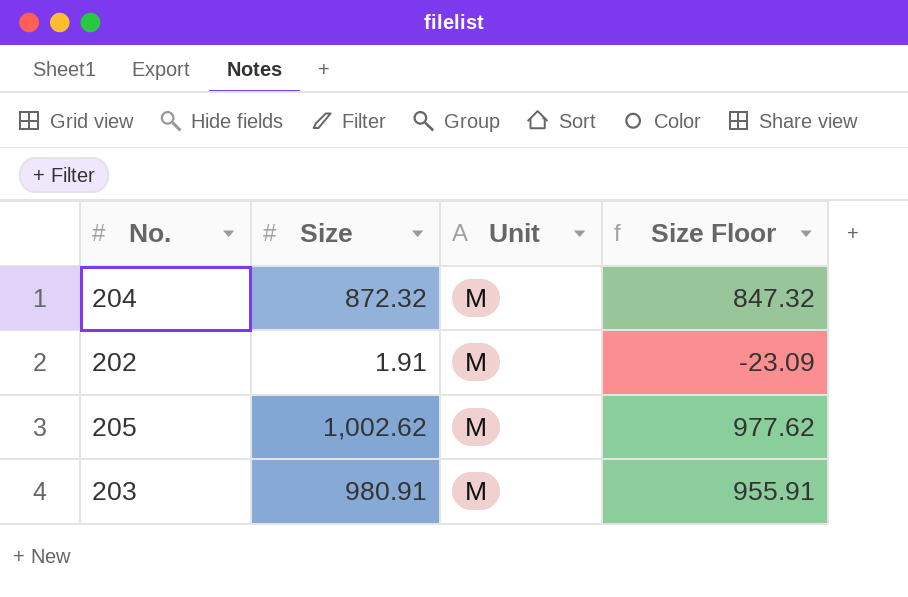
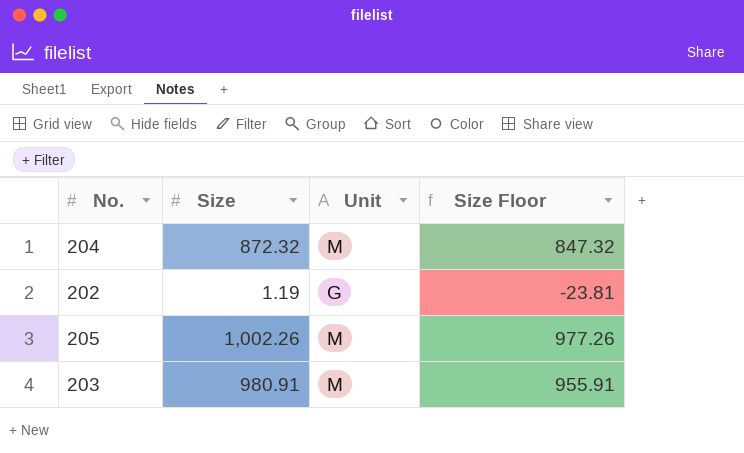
202 | Size: 1.91 -> 1.19
202 | Unit: M -> G
202 | Size Floor: -23.09 -> -23.81
205 | Size: 1,002.62 -> 1,002.26
205 | Size Floor: 977.62 -> 977.26

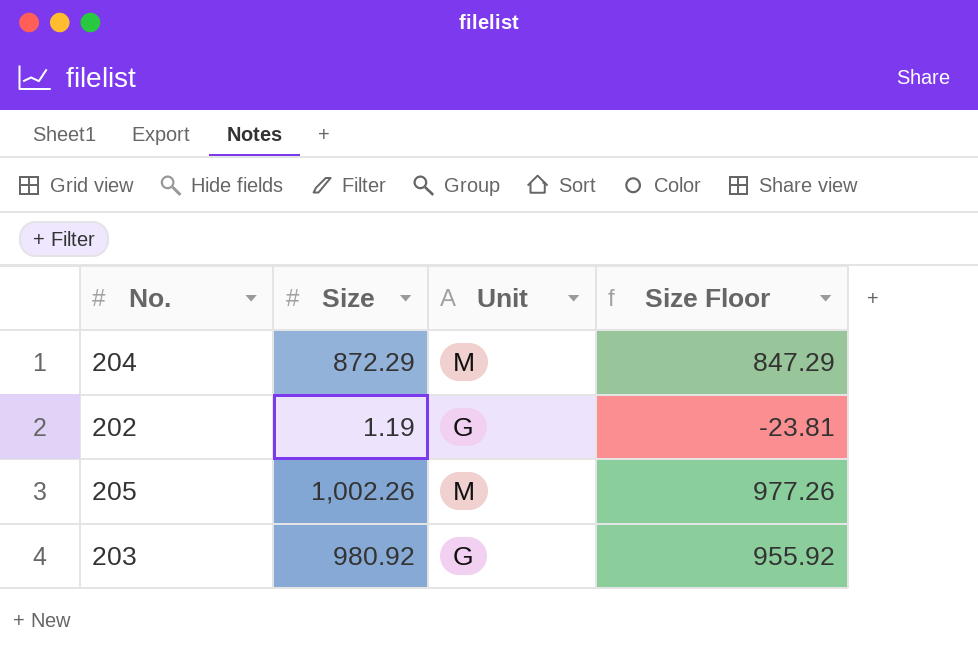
204 | Size: 872.32 -> 872.29
204 | Size Floor: 847.32 -> 847.29
203 | Size: 980.91 -> 980.92
203 | Unit: M -> G
203 | Size Floor: 955.91 -> 955.92

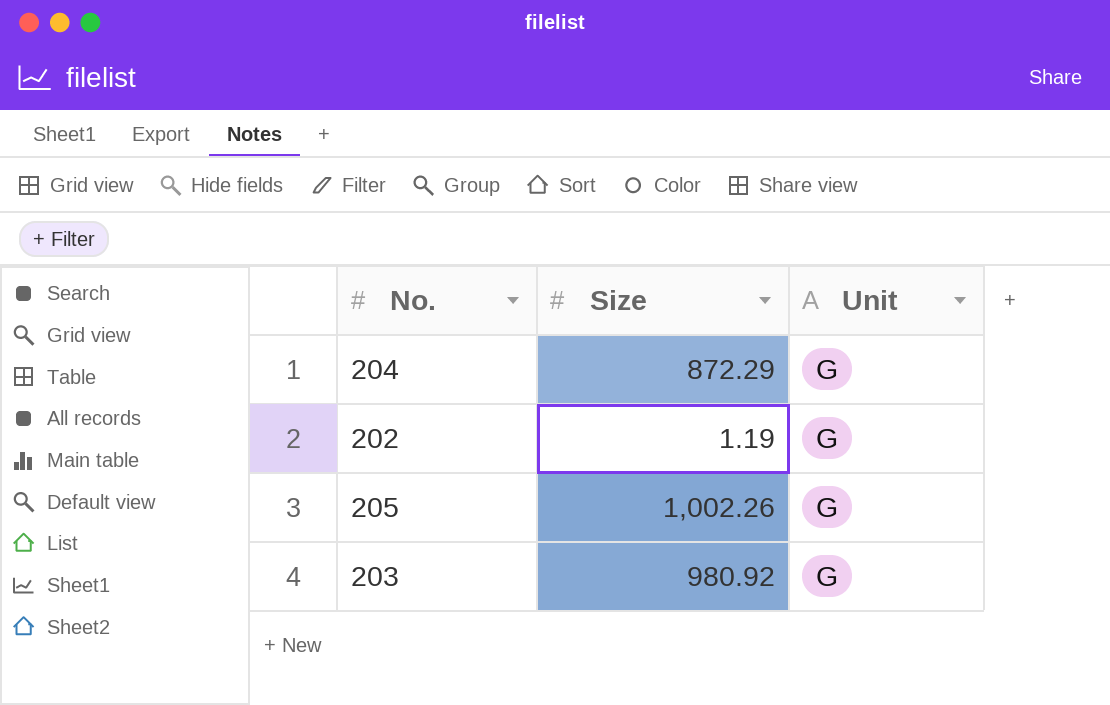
column Size Floor | formula: [Size] - 25 -> none
204 | Unit: M -> G
205 | Unit: M -> G

